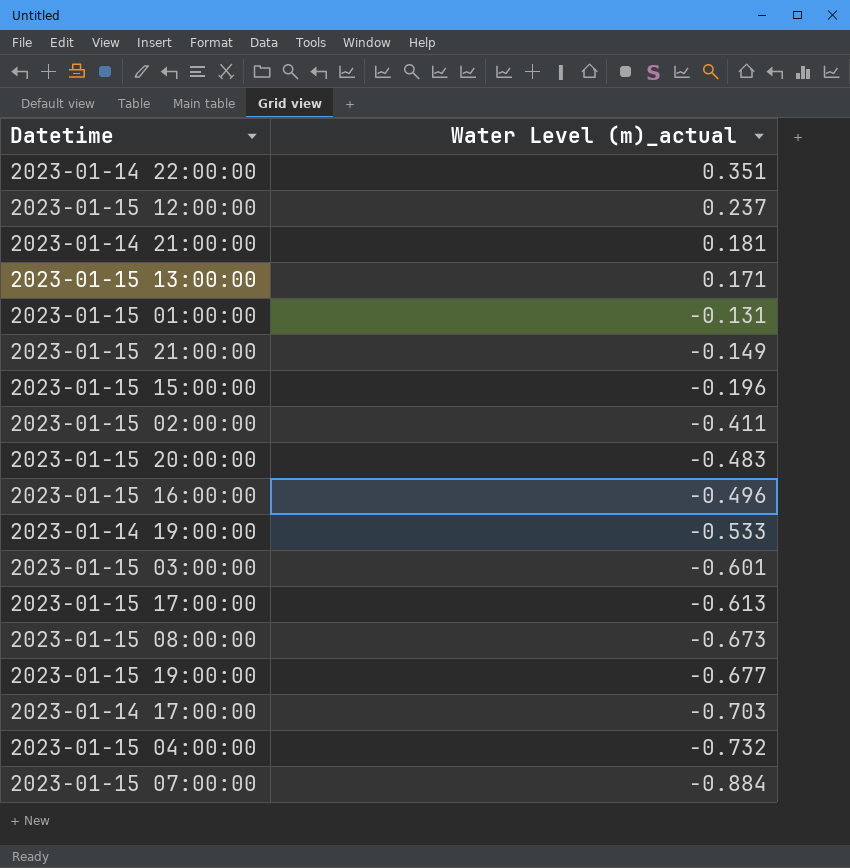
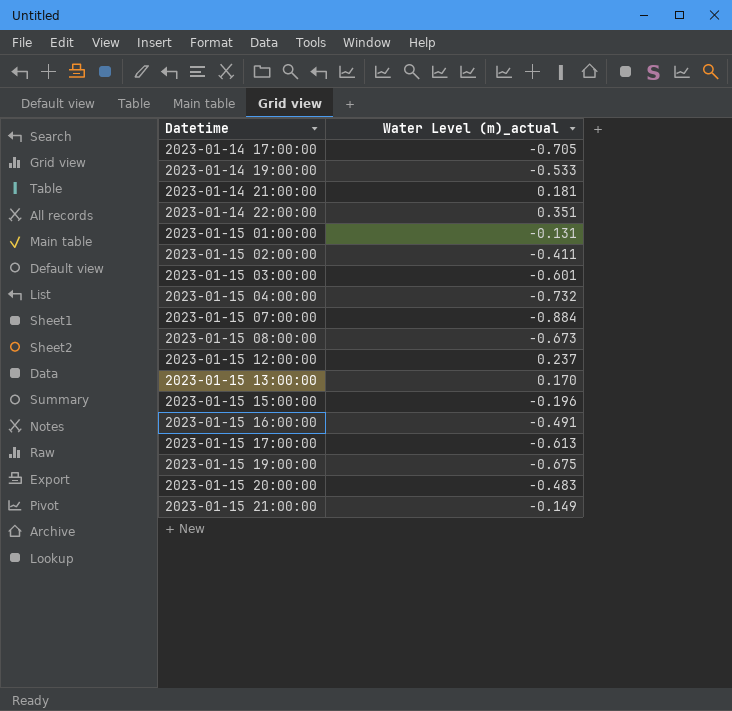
row order: Water Level (m)_actual descending -> Datetime ascending
2023-01-14 17:00:00 | Water Level (m)_actual: -0.703 -> -0.705
2023-01-15 13:00:00 | Water Level (m)_actual: 0.171 -> 0.170
2023-01-15 16:00:00 | Water Level (m)_actual: -0.496 -> -0.491
2023-01-15 19:00:00 | Water Level (m)_actual: -0.677 -> -0.675

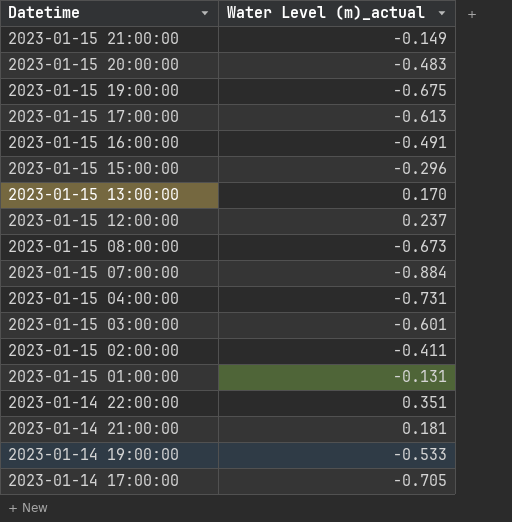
row order: Datetime ascending -> Datetime descending
2023-01-15 15:00:00 | Water Level (m)_actual: -0.196 -> -0.296
2023-01-15 04:00:00 | Water Level (m)_actual: -0.732 -> -0.731

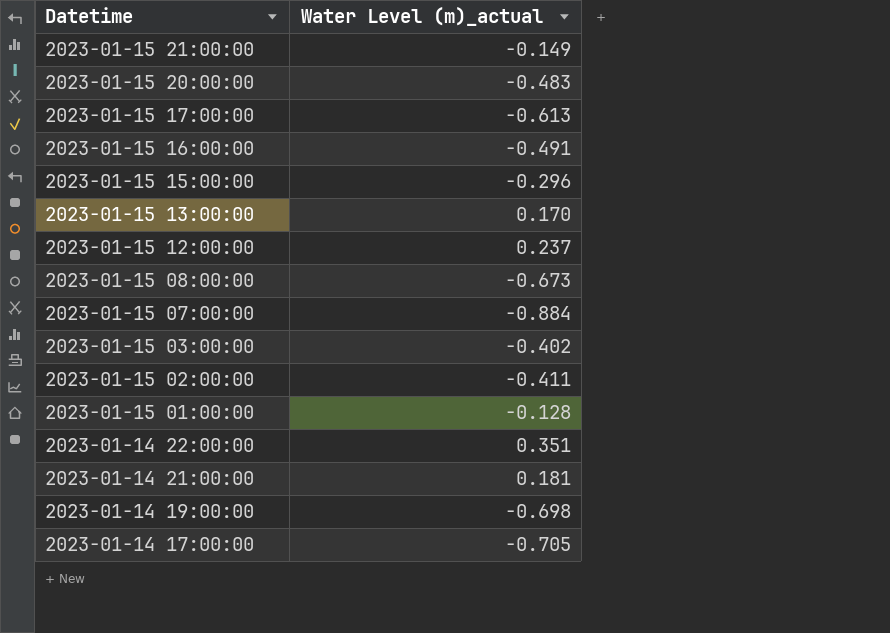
row 2023-01-15 19:00:00: -0.675 -> none
row 2023-01-15 04:00:00: -0.731 -> none
2023-01-15 03:00:00 | Water Level (m)_actual: -0.601 -> -0.402
2023-01-15 01:00:00 | Water Level (m)_actual: -0.131 -> -0.128
2023-01-14 19:00:00 | Water Level (m)_actual: -0.533 -> -0.698

